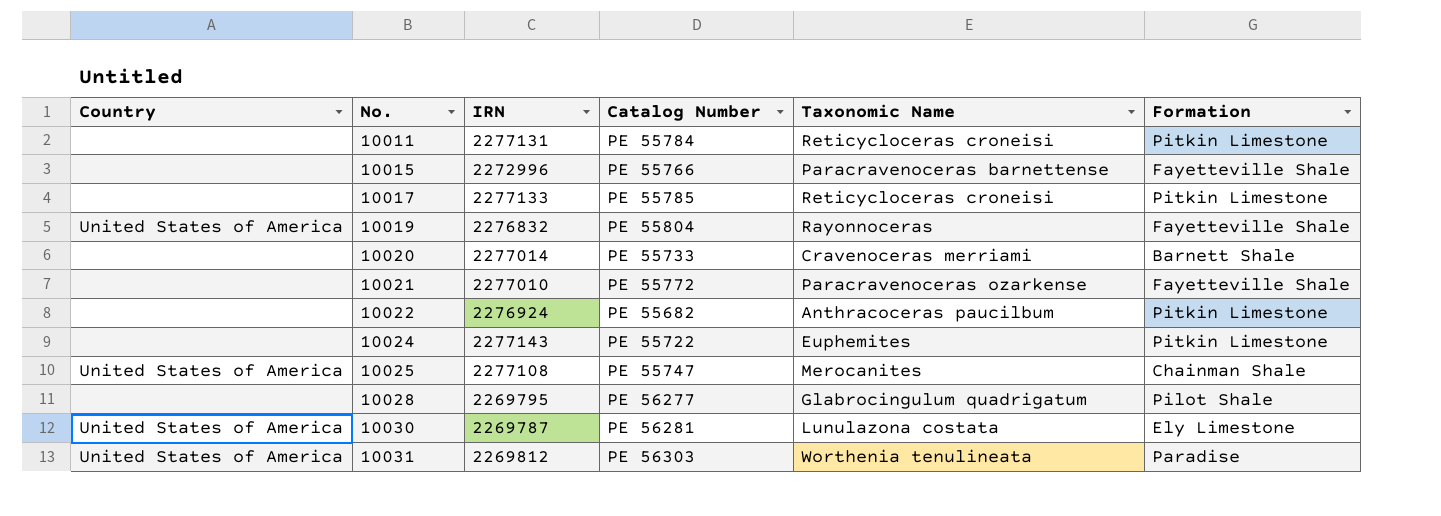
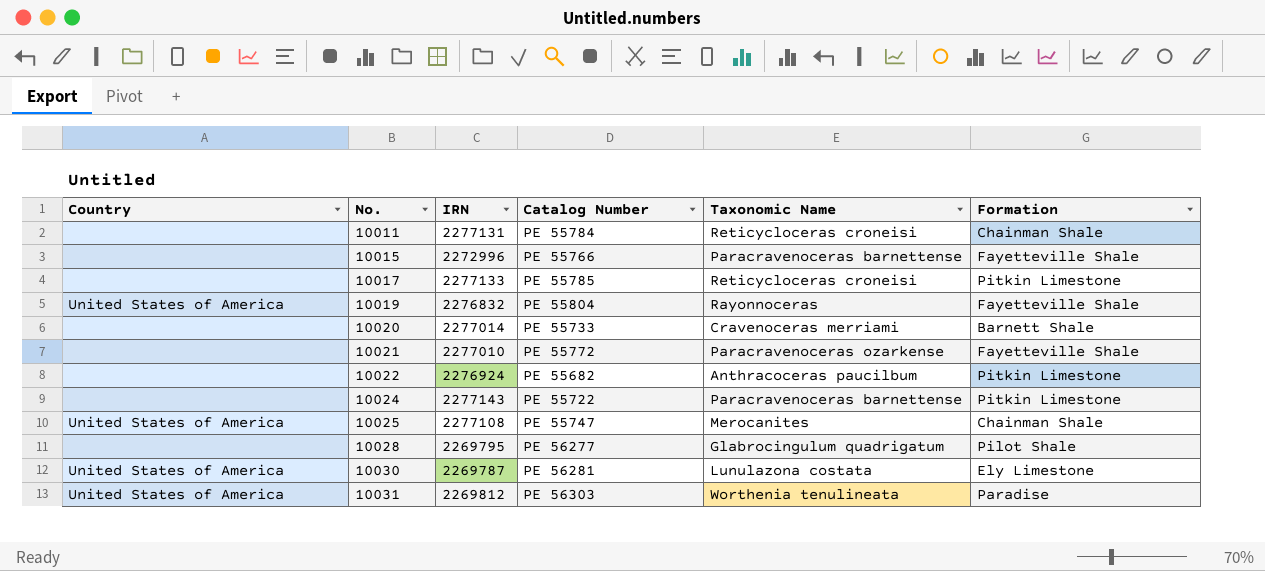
10011 | Formation: Pitkin Limestone -> Chainman Shale
10024 | Taxonomic Name: Euphemites -> Paracravenoceras barnettense

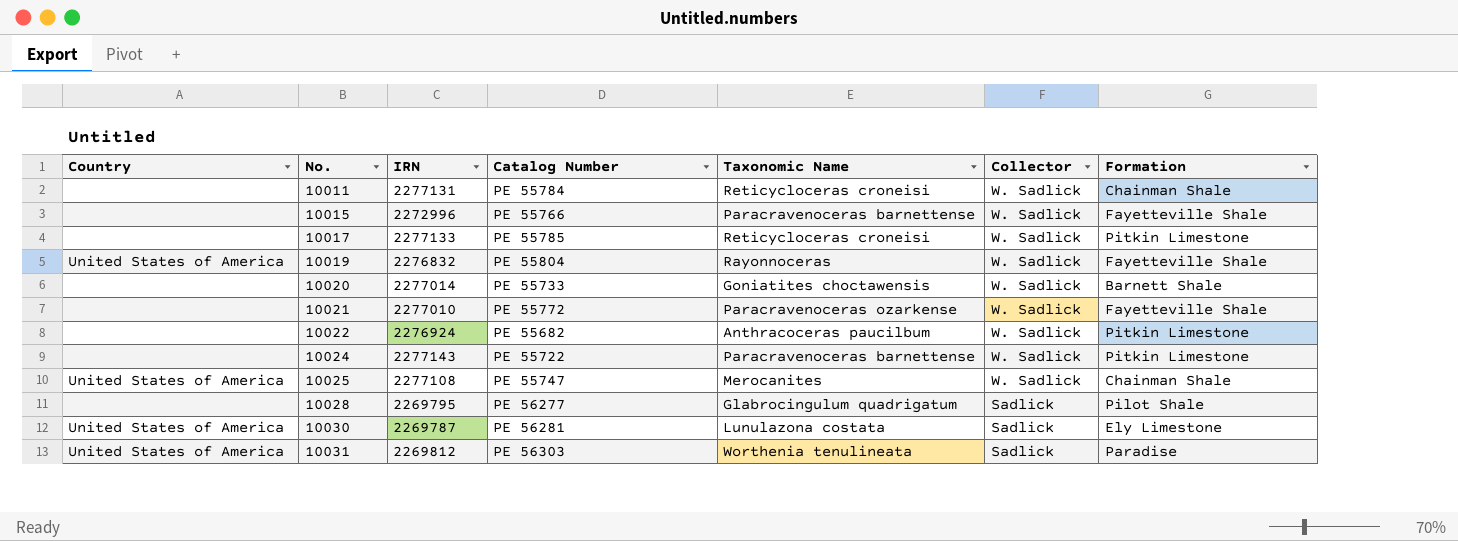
column Collector | position: none -> 6
10020 | Taxonomic Name: Cravenoceras merriami -> Goniatites choctawensis

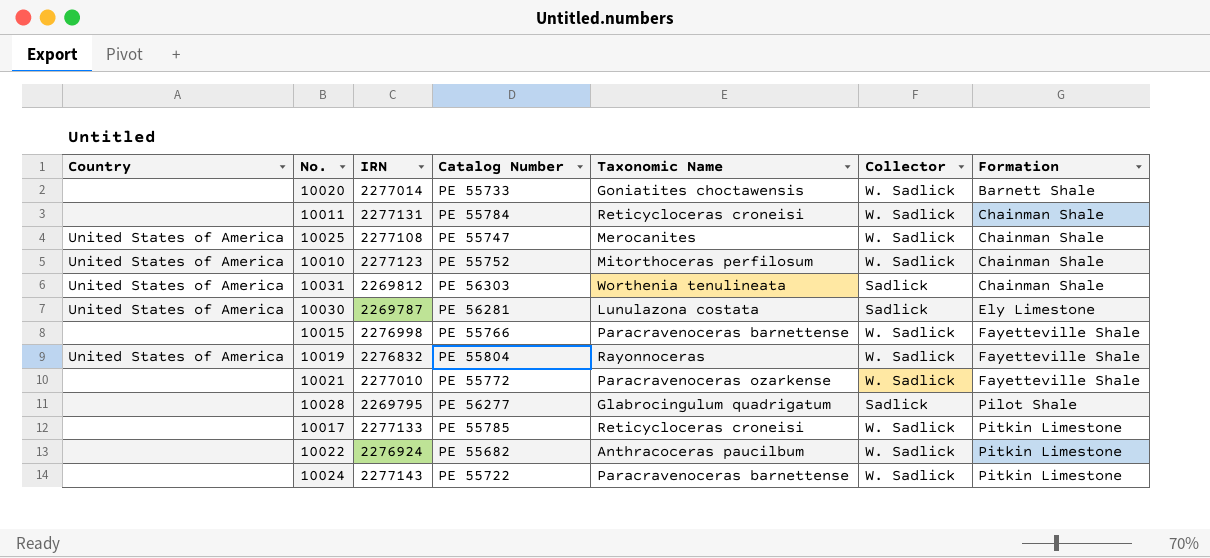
row order: No. ascending -> Formation ascending
row 10010: none -> United States of America | 2277123 | PE 55752 | Mitorthoceras perfilosum | W. Sadlick | Chainman Shale
10031 | Formation: Paradise -> Chainman Shale
10015 | IRN: 2272996 -> 2276998

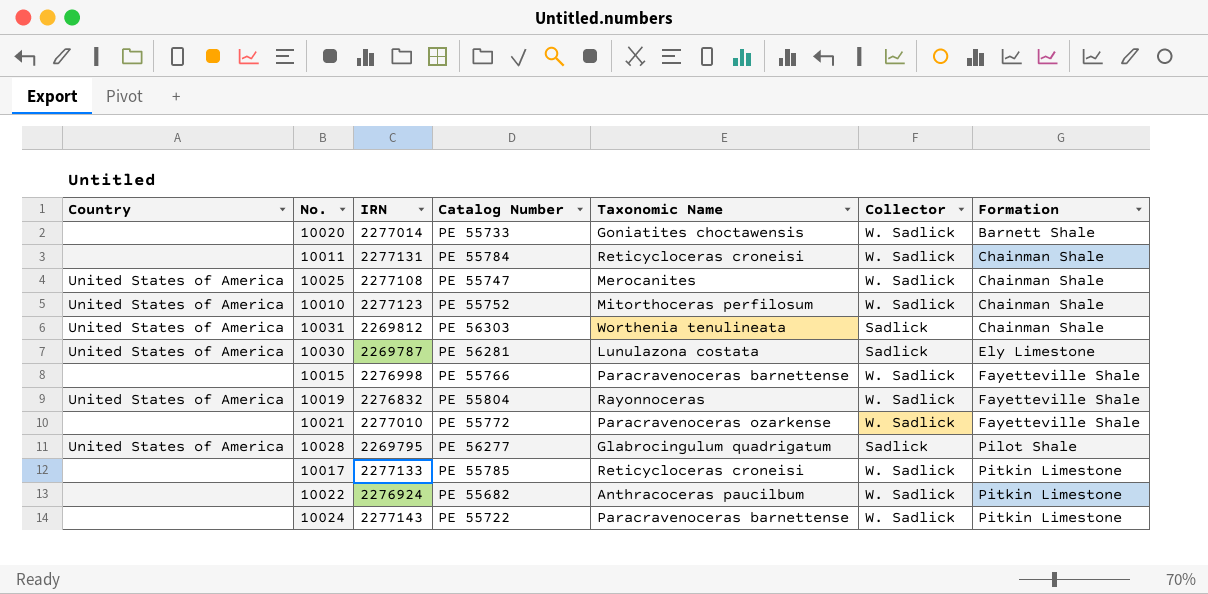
10028 | Country: none -> United States of America

